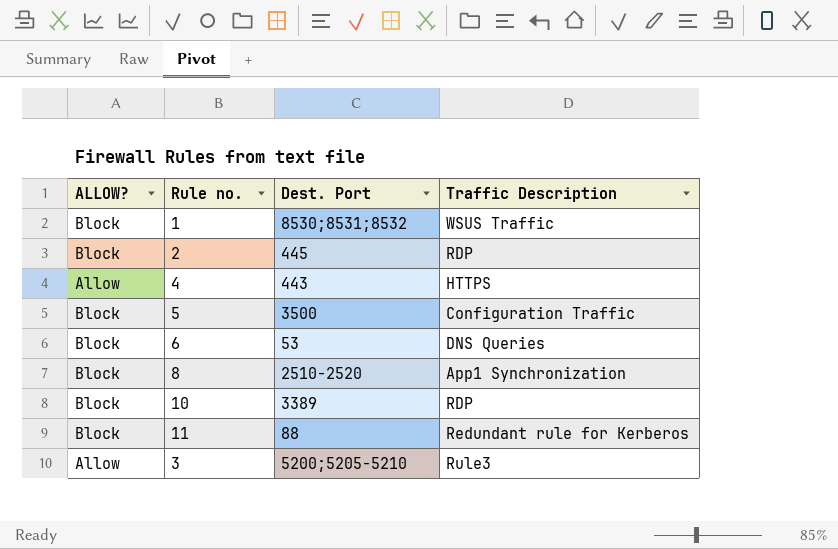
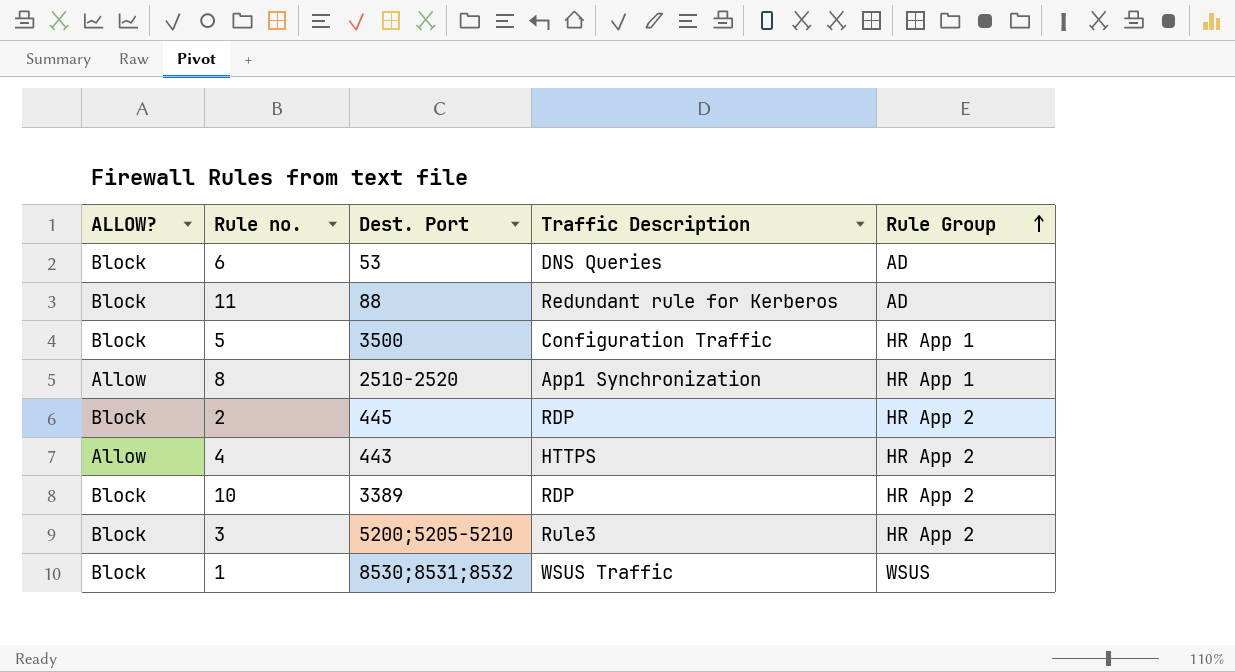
row order: none -> Rule Group ascending
column Rule Group | position: none -> 5
8 | ALLOW?: Block -> Allow
3 | ALLOW?: Allow -> Block

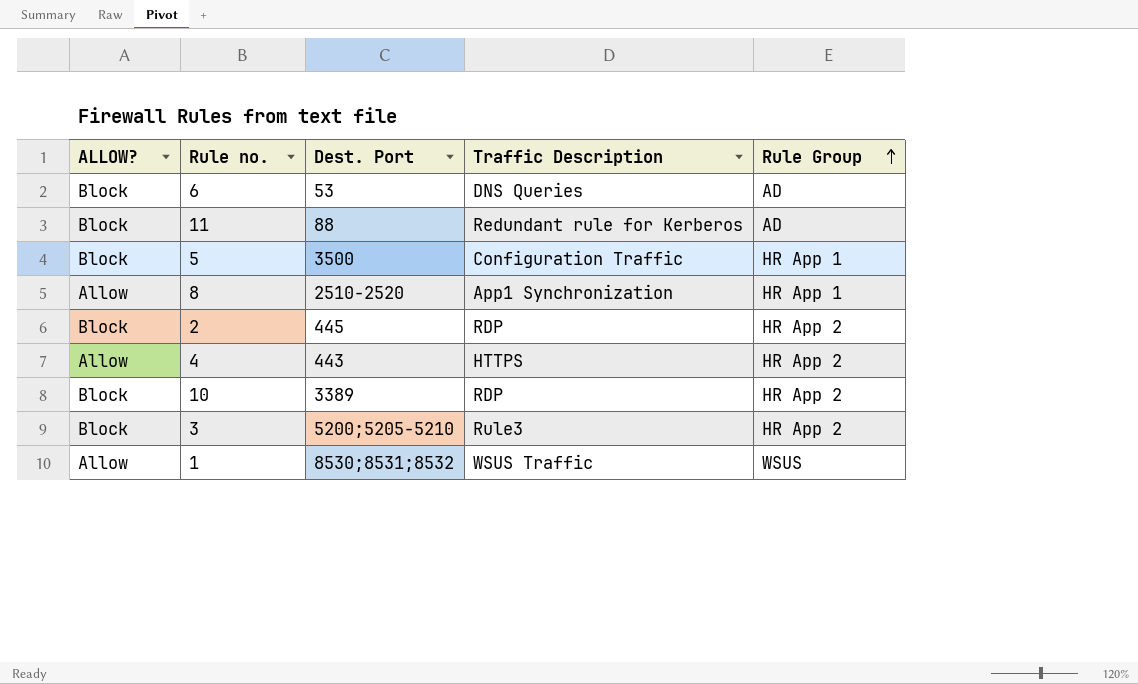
1 | ALLOW?: Block -> Allow

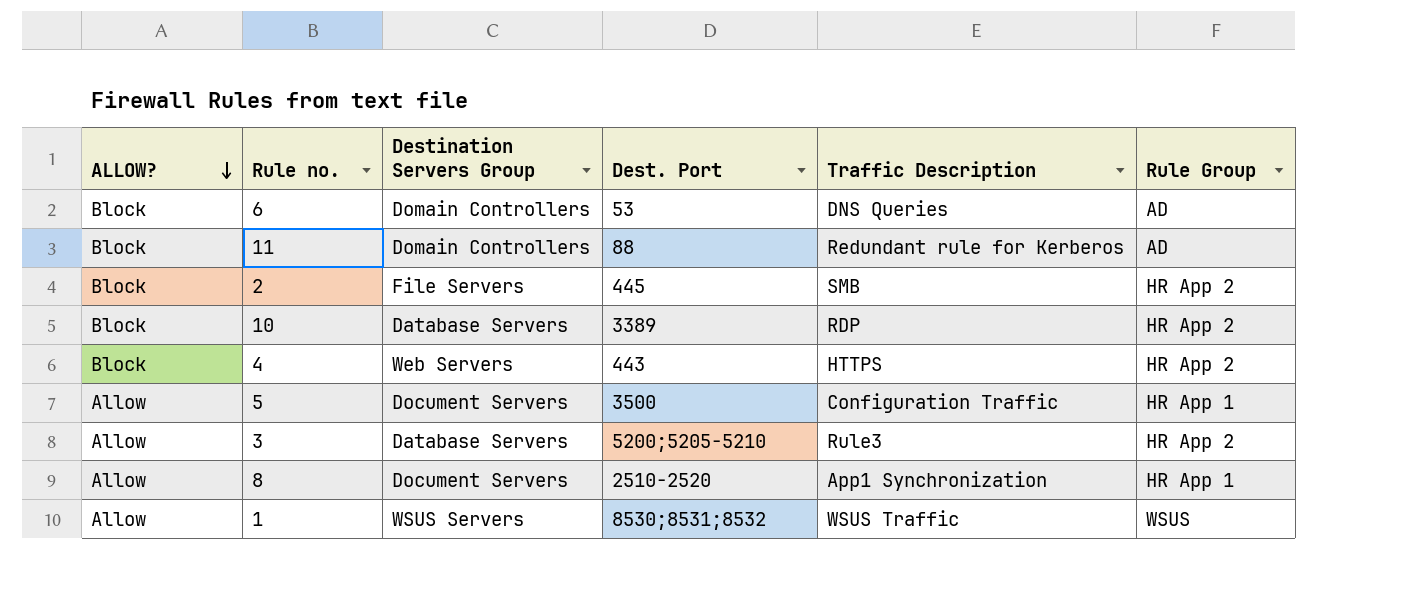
row order: Rule Group ascending -> ALLOW? descending
column Destination Servers Group | position: none -> 3
2 | Traffic Description: RDP -> SMB
4 | ALLOW?: Allow -> Block
5 | ALLOW?: Block -> Allow
3 | ALLOW?: Block -> Allow

